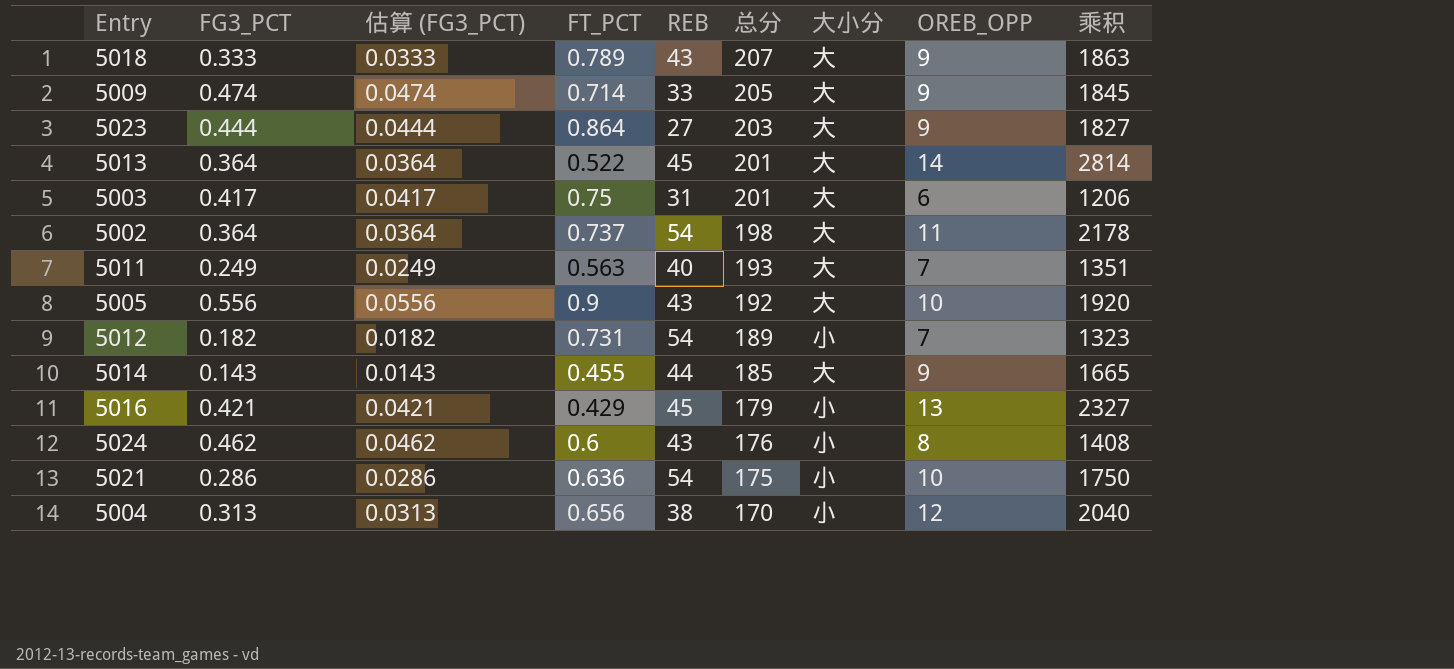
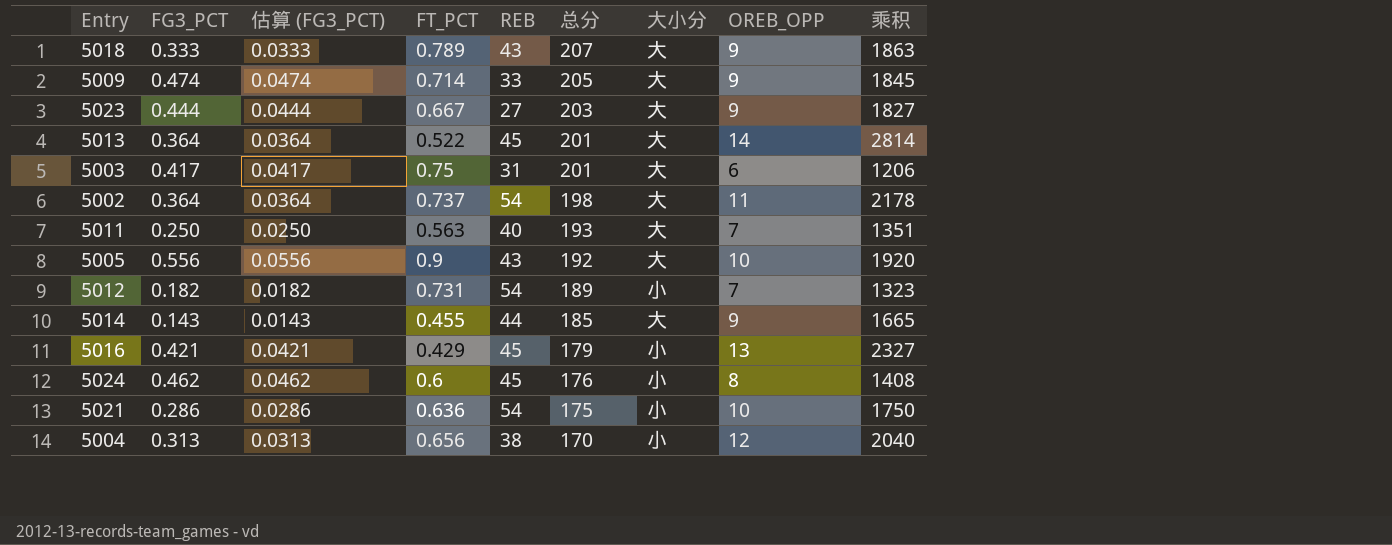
5023 | FT_PCT: 0.864 -> 0.667
5011 | FG3_PCT: 0.249 -> 0.250
5011 | 估算 (FG3_PCT): 0.0249 -> 0.0250
5024 | REB: 43 -> 45

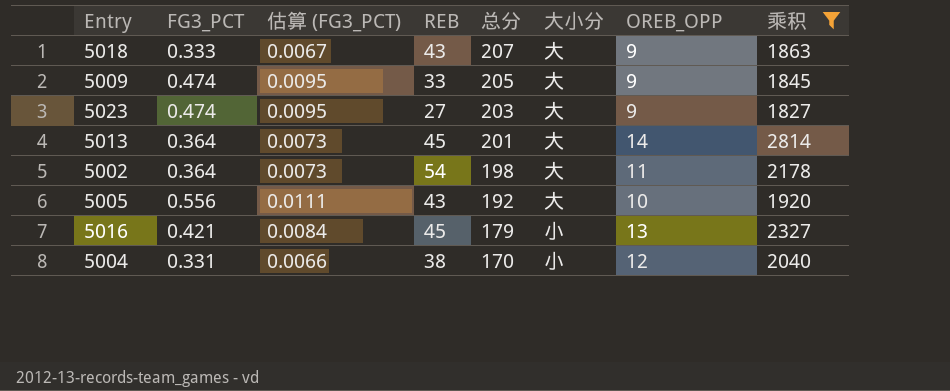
filter: none -> 乘积 >= 1827
column FT_PCT | position: 4 -> none
column 估算 (FG3_PCT) | formula: [FG3_PCT] * 0.1 -> [FG3_PCT] * 0.02
5023 | FG3_PCT: 0.444 -> 0.474
5004 | FG3_PCT: 0.313 -> 0.331

